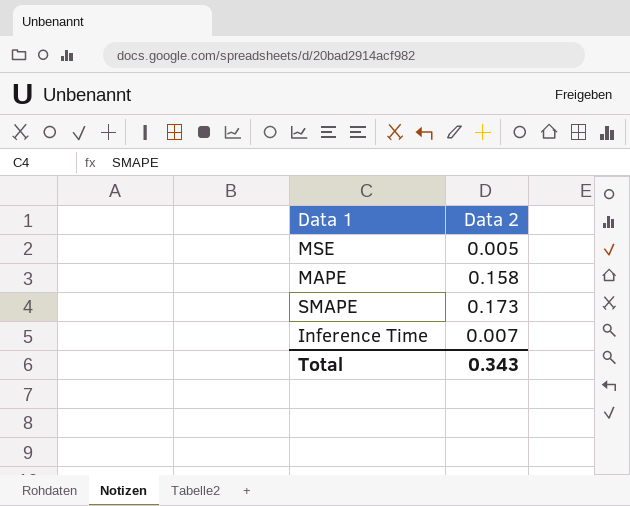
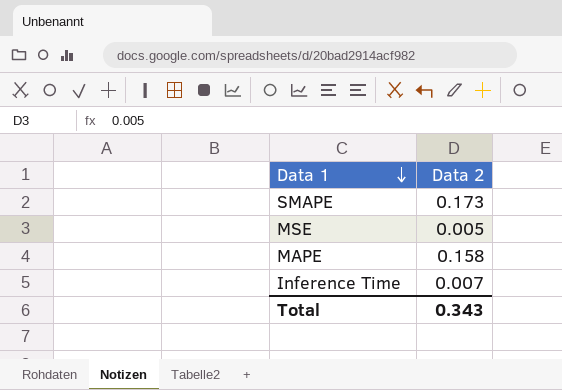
row order: none -> Data 1 descending

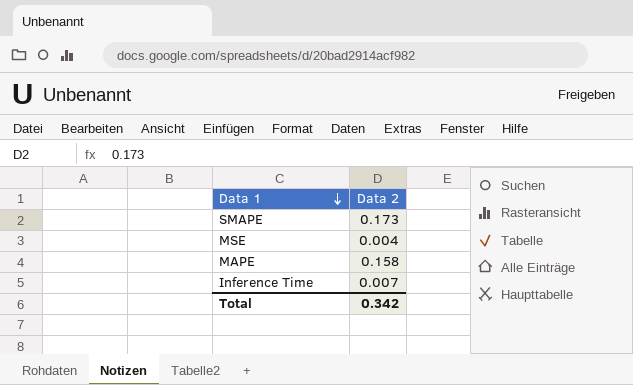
MSE | Data 2: 0.005 -> 0.004
Total | Data 2: 0.343 -> 0.342

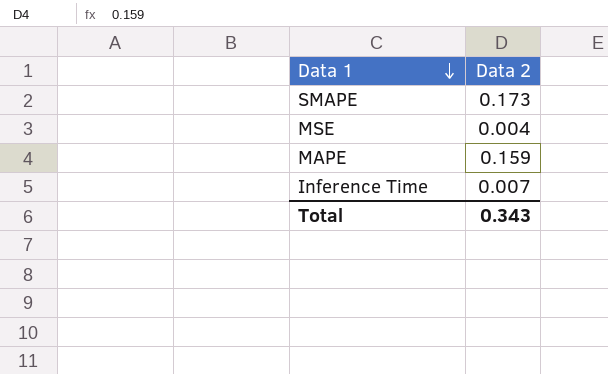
MAPE | Data 2: 0.158 -> 0.159
Total | Data 2: 0.342 -> 0.343

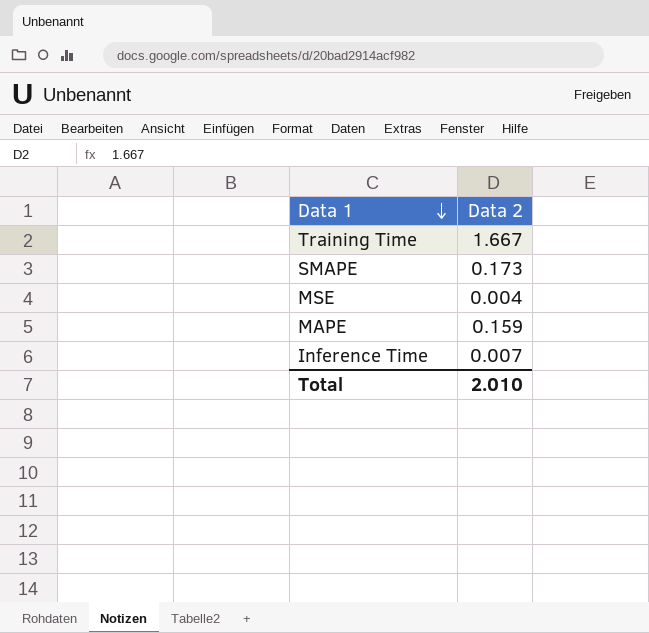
row Training Time: none -> 1.667
Total | Data 2: 0.343 -> 2.010

